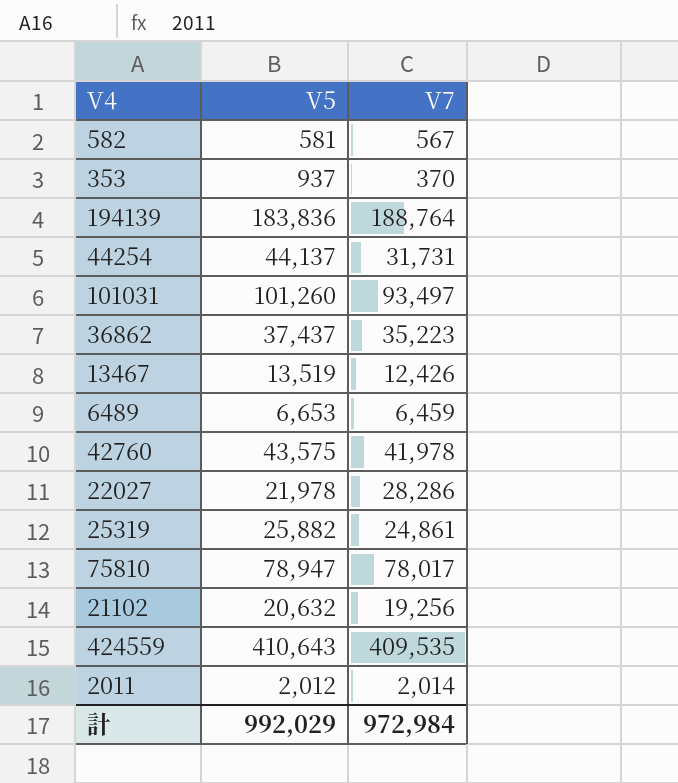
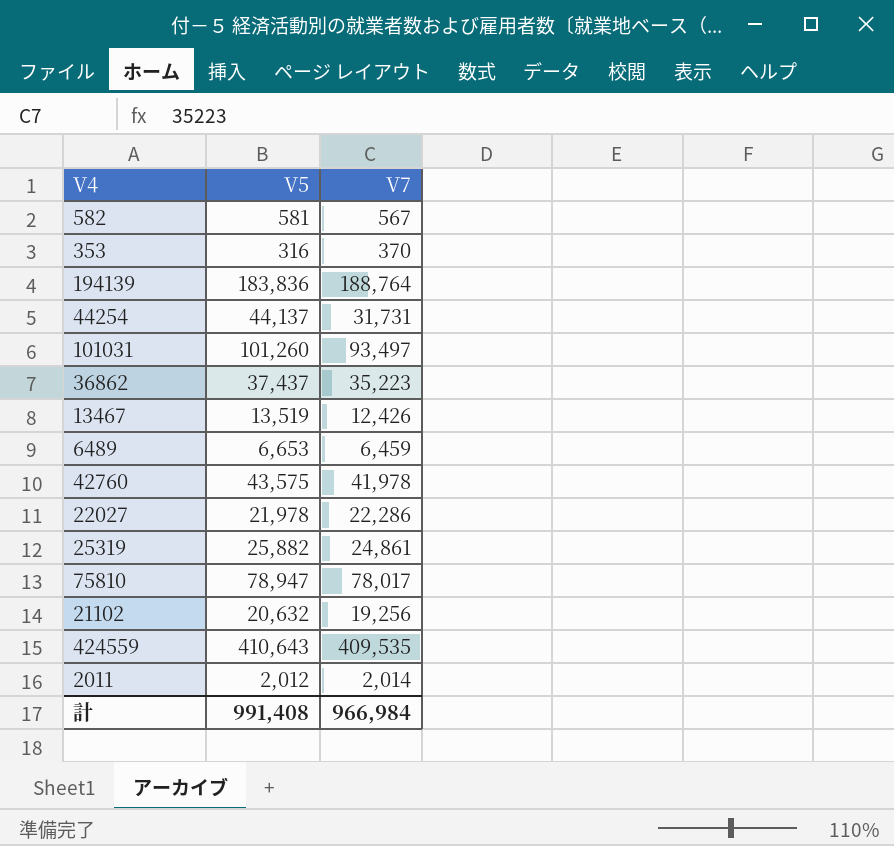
353 | V5: 937 -> 316
22027 | V7: 28,286 -> 22,286
計 | V5: 992,029 -> 991,408
計 | V7: 972,984 -> 966,984

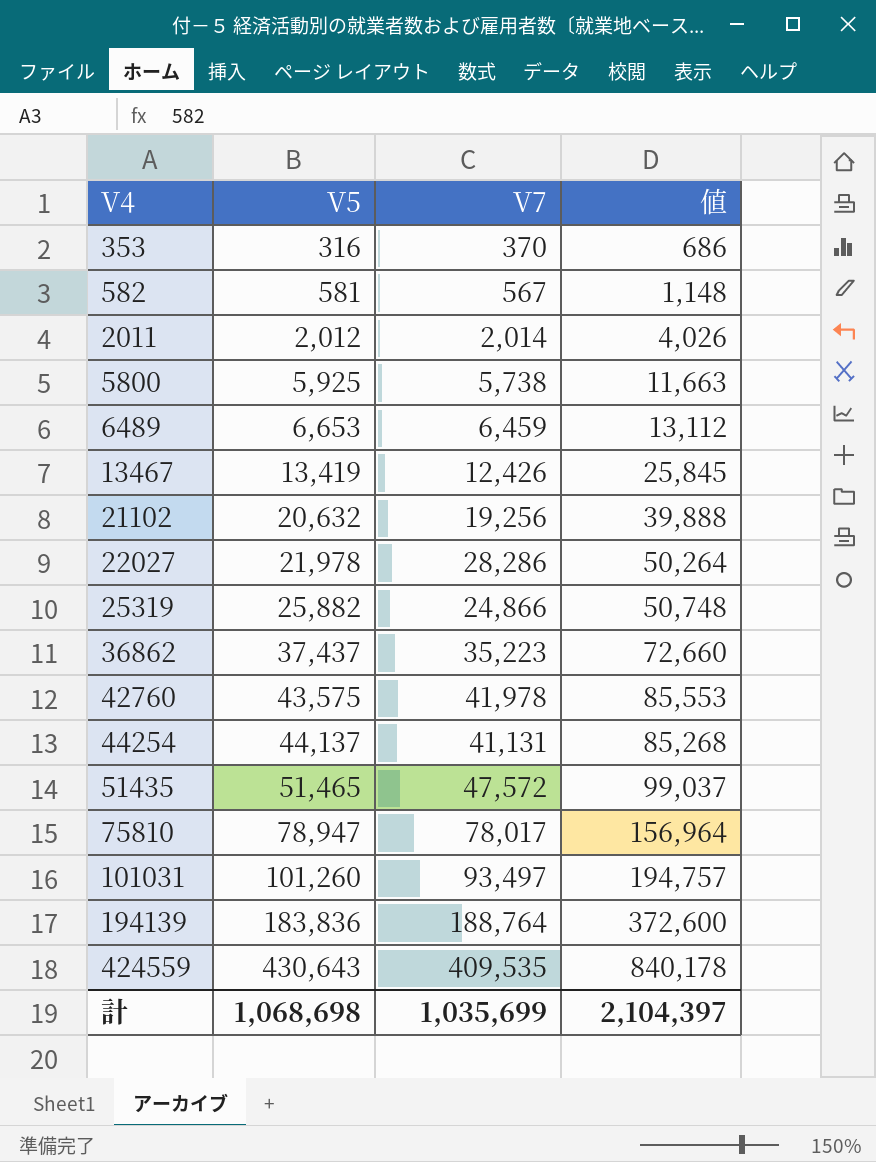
row order: none -> V4 ascending
column 値 | formula: none -> [V5] + [V7]
row 5800: none -> 5,925 | 5,738 | 11,663
13467 | V5: 13,519 -> 13,419
22027 | V7: 22,286 -> 28,286
25319 | V7: 24,861 -> 24,866
44254 | V7: 31,731 -> 41,131
row 51435: none -> 51,465 | 47,572 | 99,037
424559 | V5: 410,643 -> 430,643
計 | V5: 991,408 -> 1,068,698
計 | V7: 966,984 -> 1,035,699

